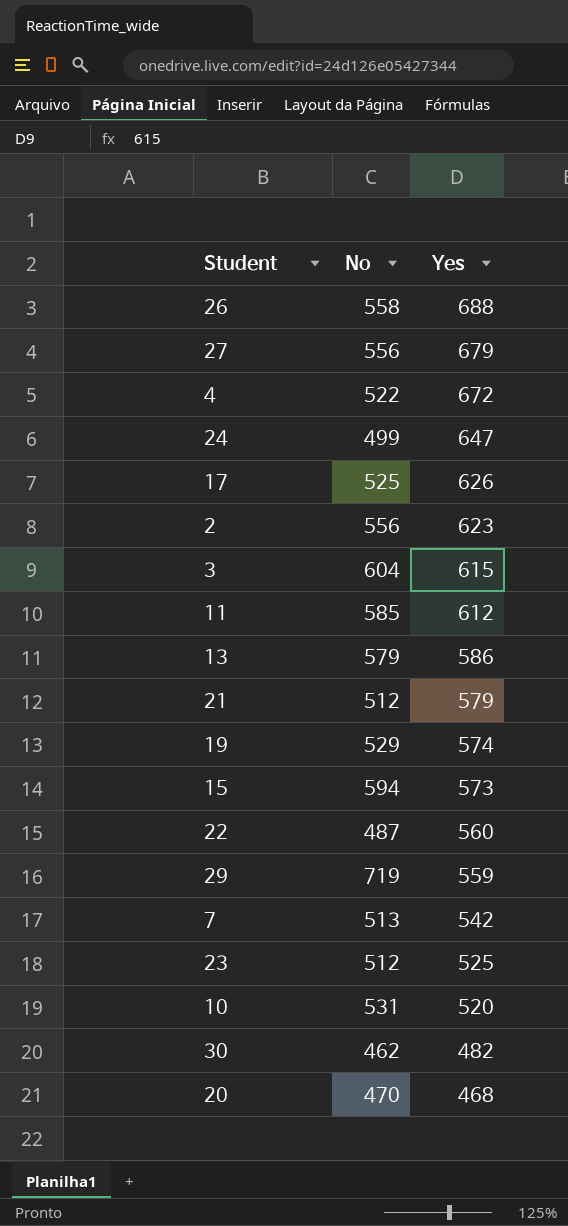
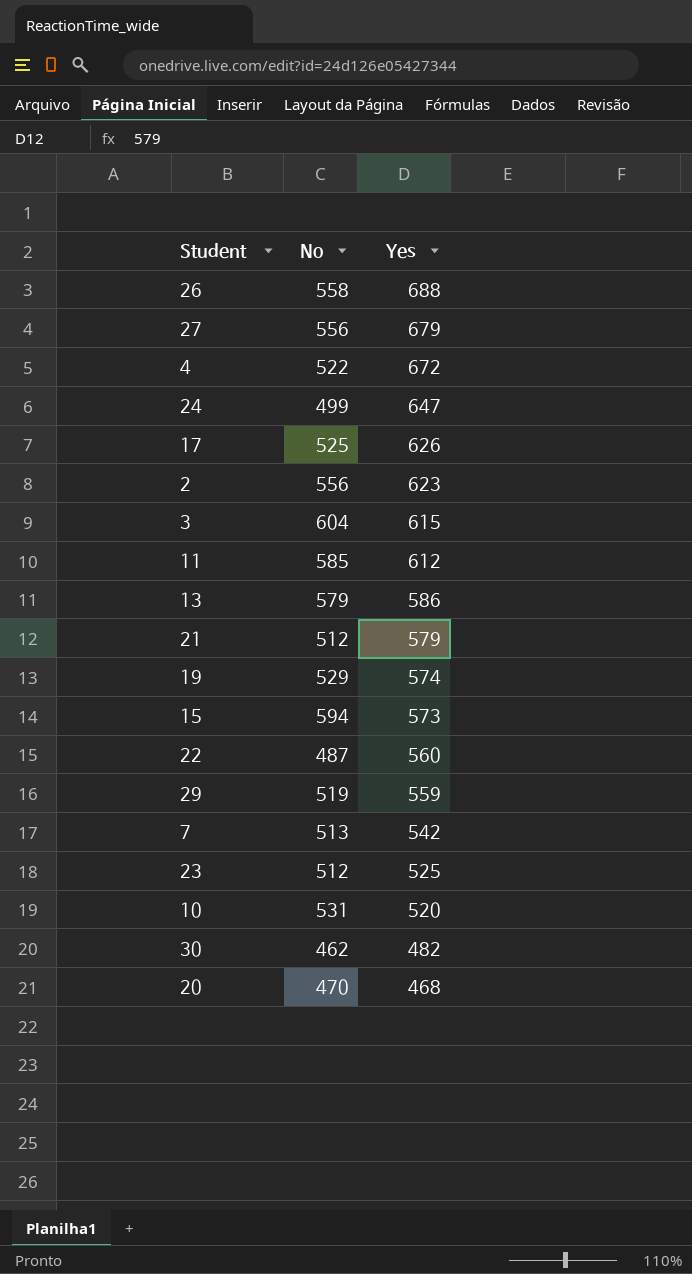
29 | No: 719 -> 519

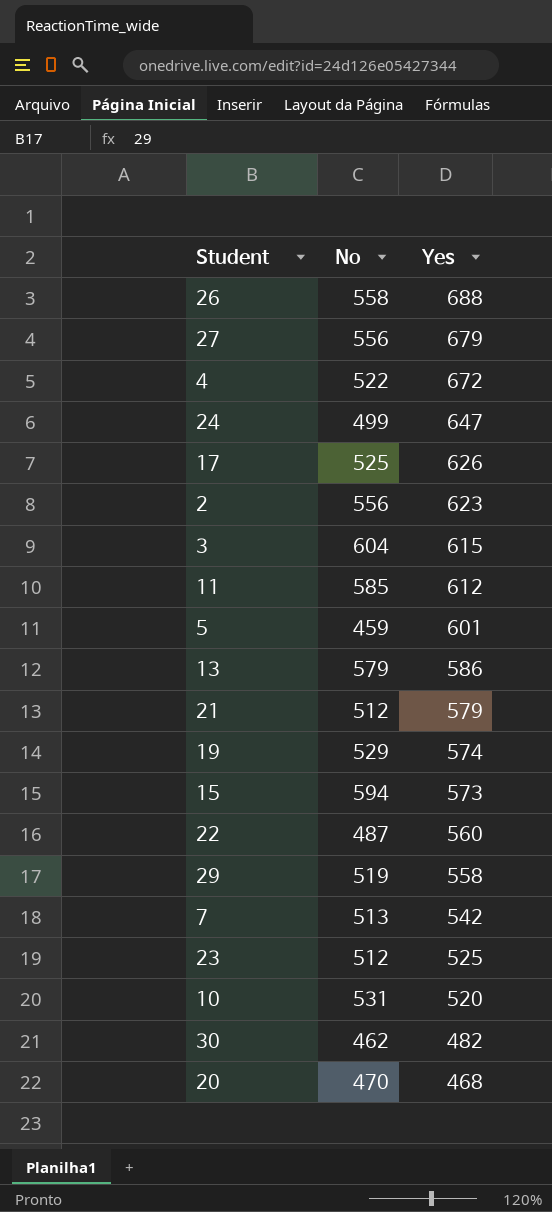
row 5: none -> 459 | 601
29 | Yes: 559 -> 558

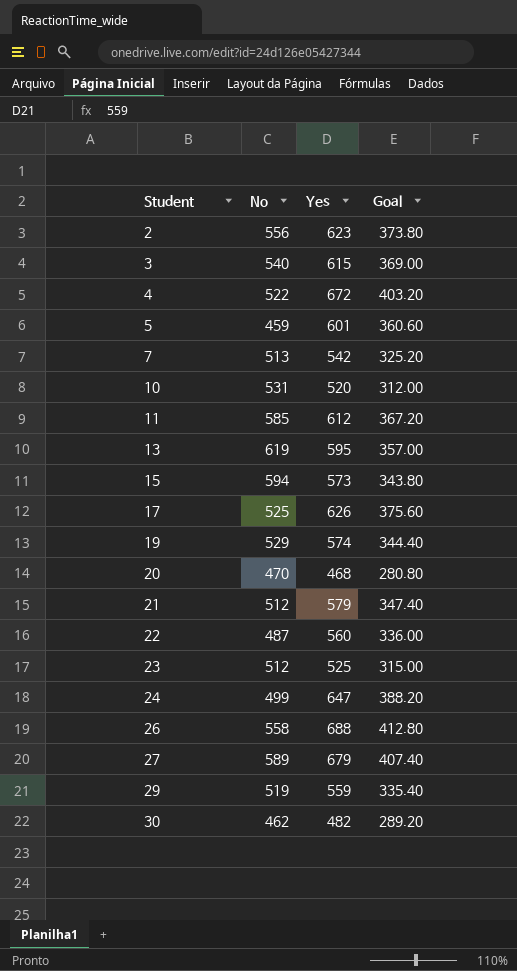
row order: Yes descending -> Student ascending
column Goal | formula: none -> [Yes] * 0.6
3 | No: 604 -> 540
13 | No: 579 -> 619
13 | Yes: 586 -> 595
27 | No: 556 -> 589
29 | Yes: 558 -> 559

